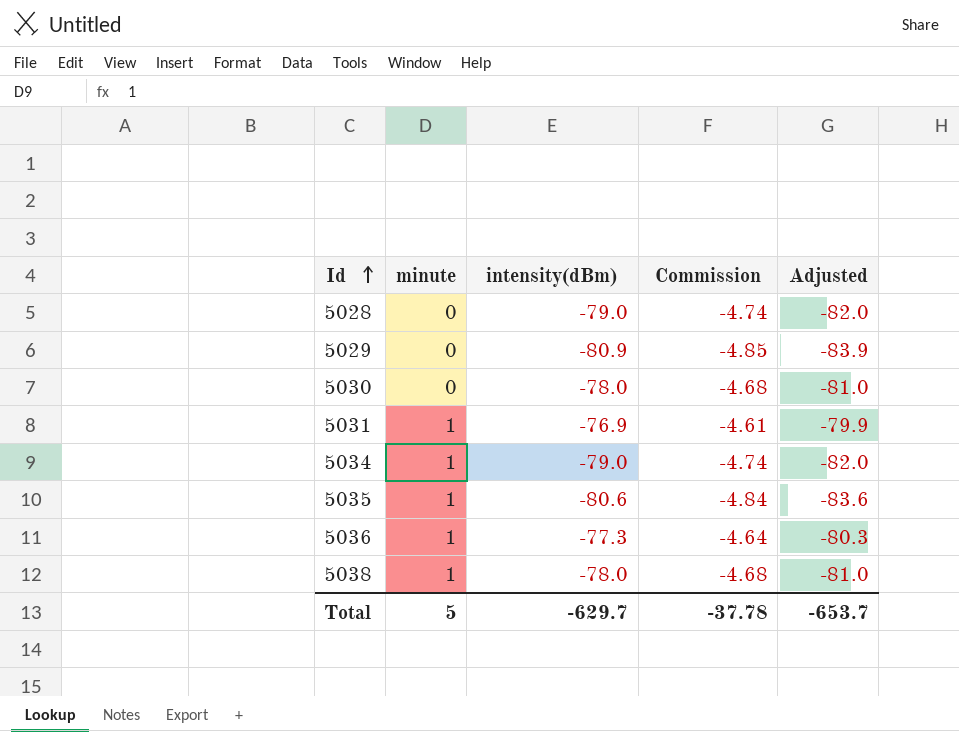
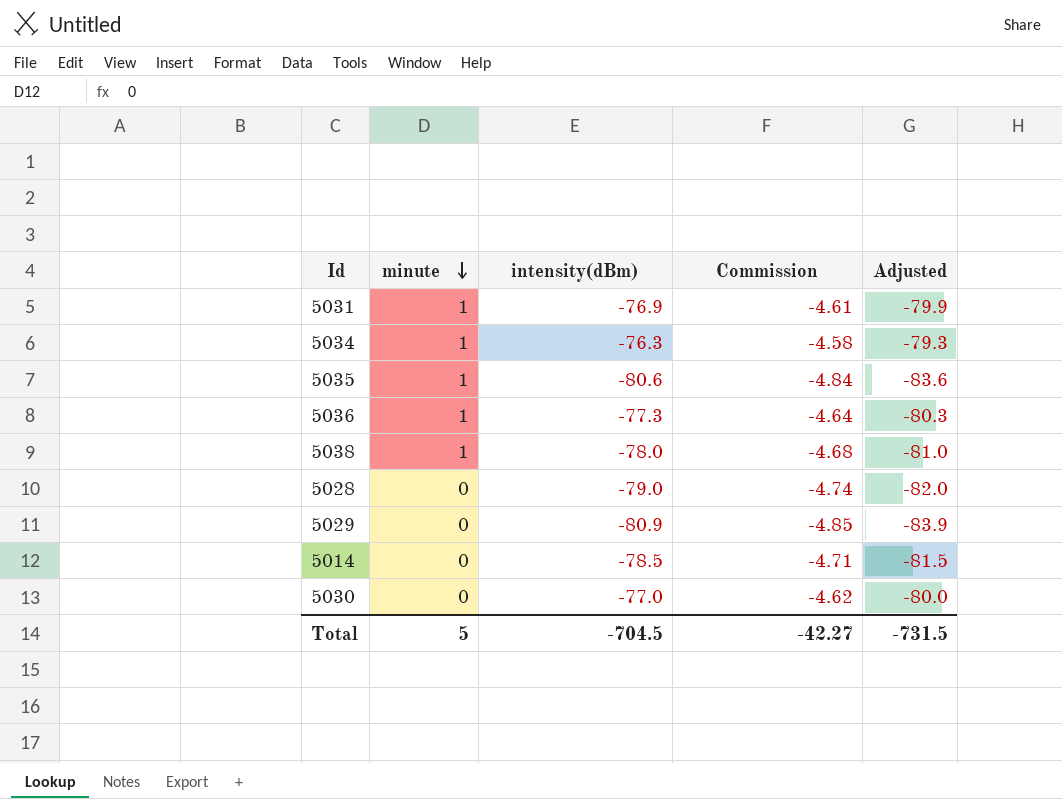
row order: Id ascending -> minute descending
5034 | intensity(dBm): -79.0 -> -76.3
5034 | Commission: -4.74 -> -4.58
5034 | Adjusted: -82.0 -> -79.3
row 5014: none -> 0 | -78.5 | -4.71 | -81.5
5030 | intensity(dBm): -78.0 -> -77.0
5030 | Commission: -4.68 -> -4.62
5030 | Adjusted: -81.0 -> -80.0
Total | intensity(dBm): -629.7 -> -704.5
Total | Commission: -37.78 -> -42.27
Total | Adjusted: -653.7 -> -731.5

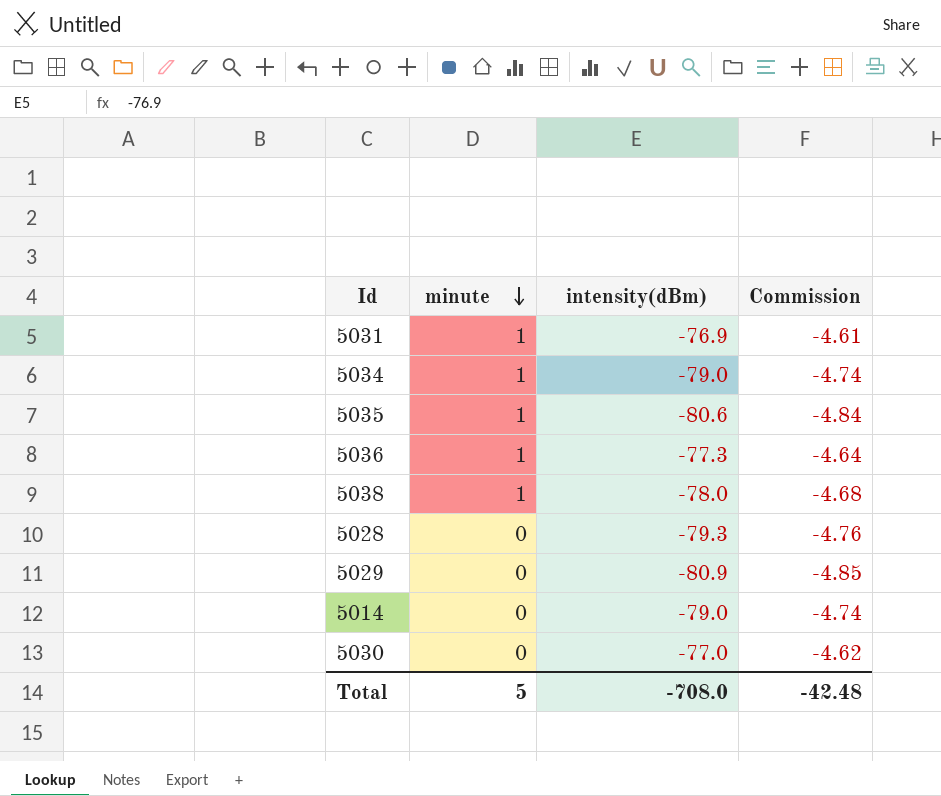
column Adjusted | formula: [intensity(dBm)] - 3 -> none
5034 | intensity(dBm): -76.3 -> -79.0
5034 | Commission: -4.58 -> -4.74
5028 | intensity(dBm): -79.0 -> -79.3
5028 | Commission: -4.74 -> -4.76
5014 | intensity(dBm): -78.5 -> -79.0
5014 | Commission: -4.71 -> -4.74
Total | intensity(dBm): -704.5 -> -708.0
Total | Commission: -42.27 -> -42.48

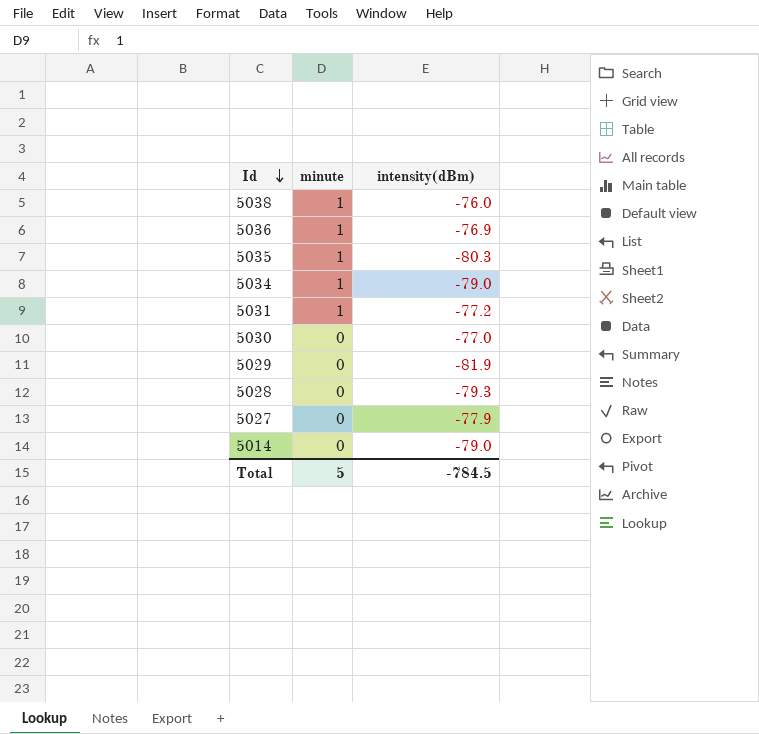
row order: minute descending -> Id descending
column Commission | formula: [intensity(dBm)] * 0.06 -> none
5038 | intensity(dBm): -78.0 -> -76.0
5036 | intensity(dBm): -77.3 -> -76.9
5035 | intensity(dBm): -80.6 -> -80.3
5031 | intensity(dBm): -76.9 -> -77.2
5029 | intensity(dBm): -80.9 -> -81.9
row 5027: none -> 0 | -77.9
Total | intensity(dBm): -708.0 -> -784.5

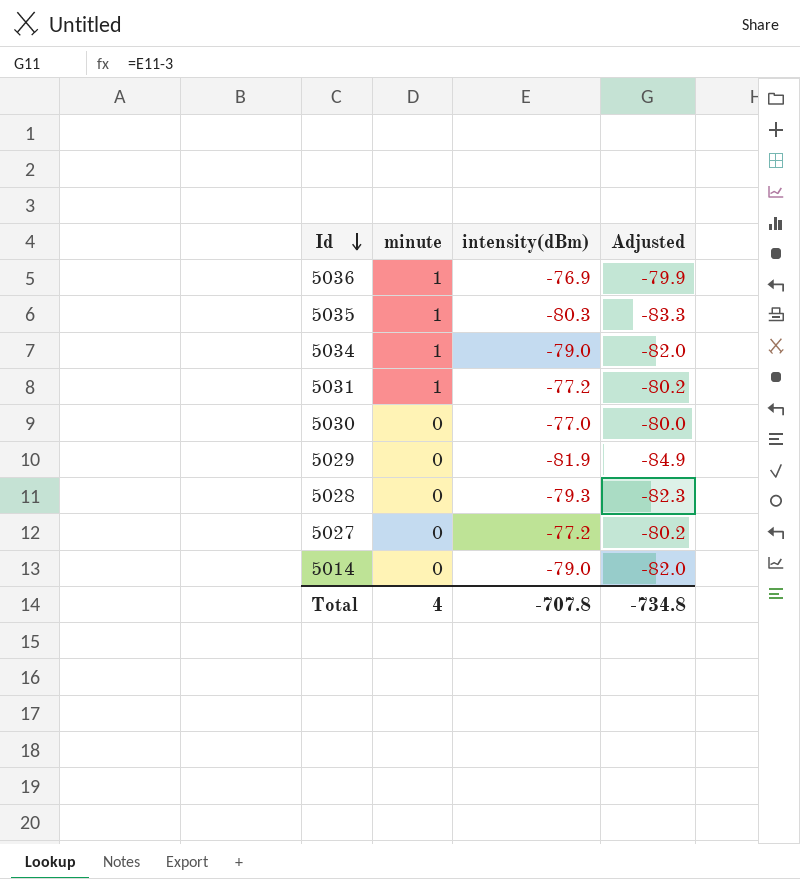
column Adjusted | formula: none -> [intensity(dBm)] - 3
row 5038: 1 | -76.0 -> none
5027 | intensity(dBm): -77.9 -> -77.2
Total | minute: 5 -> 4
Total | intensity(dBm): -784.5 -> -707.8

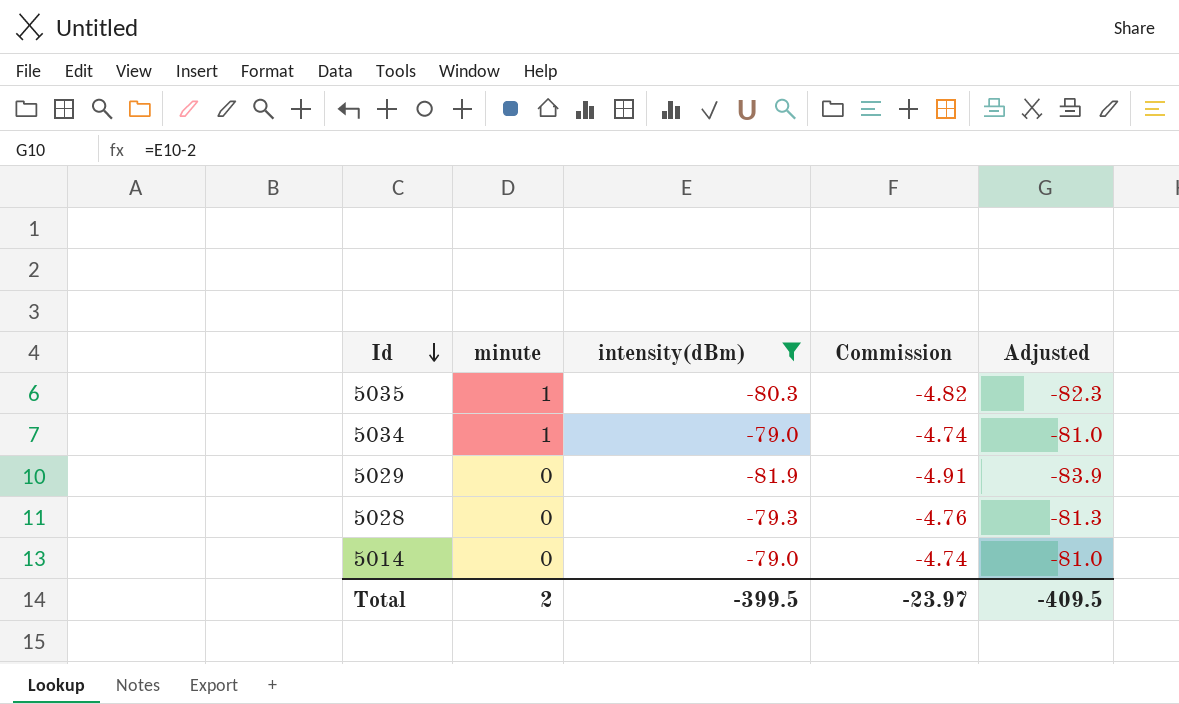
filter: none -> intensity(dBm) <= -79.0
column Commission | formula: none -> [intensity(dBm)] * 0.06
column Adjusted | formula: [intensity(dBm)] - 3 -> [intensity(dBm)] - 2
Total | minute: 4 -> 2
Total | intensity(dBm): -707.8 -> -399.5
Total | Adjusted: -734.8 -> -409.5

